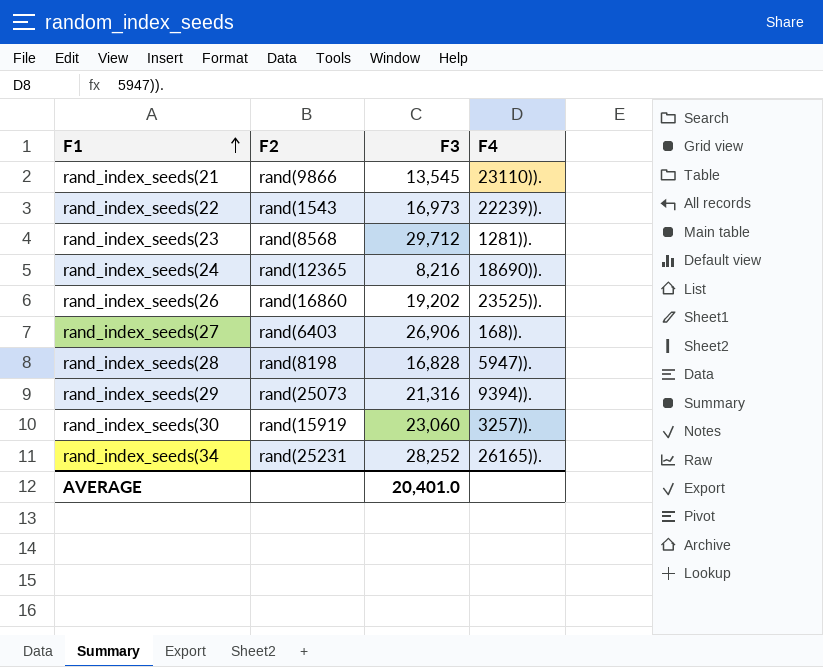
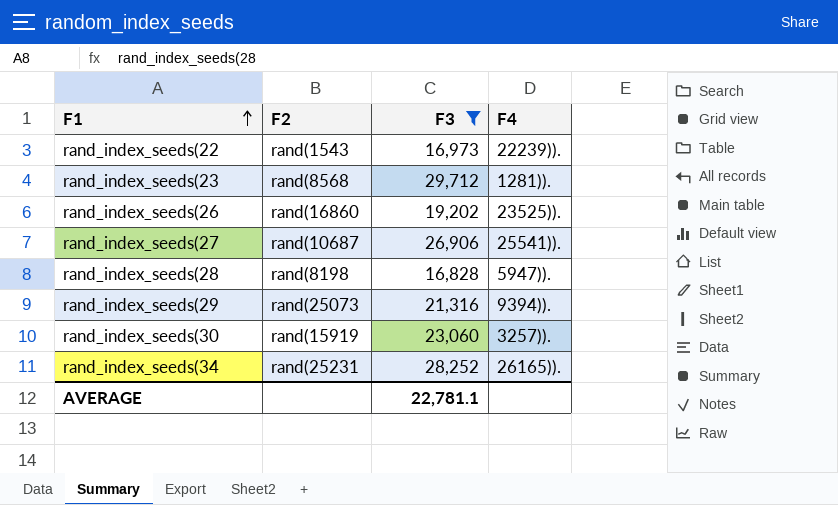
filter: none -> F3 >= 16,828
rand_index_seeds(27 | F2: rand(6403 -> rand(10687
rand_index_seeds(27 | F4: 168)). -> 25541)).
AVERAGE | F3: 20,401.0 -> 22,781.1

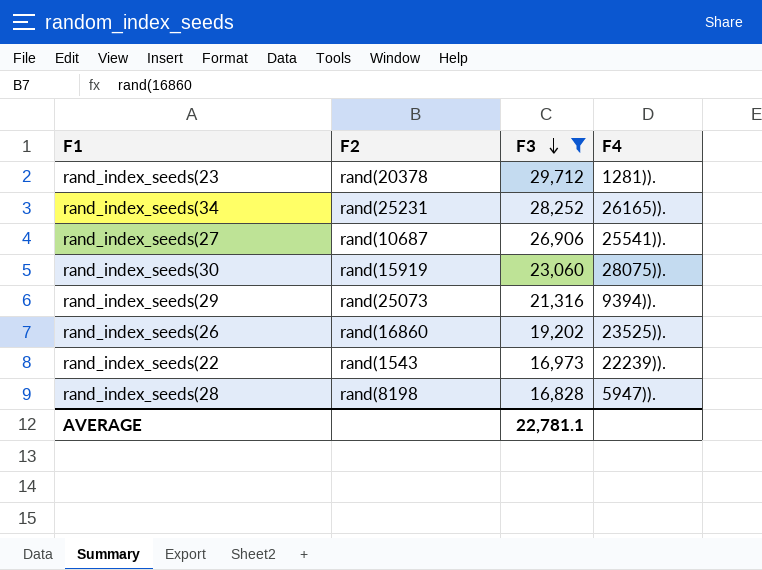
row order: F1 ascending -> F3 descending
rand_index_seeds(23 | F2: rand(8568 -> rand(20378
rand_index_seeds(30 | F4: 3257)). -> 28075)).

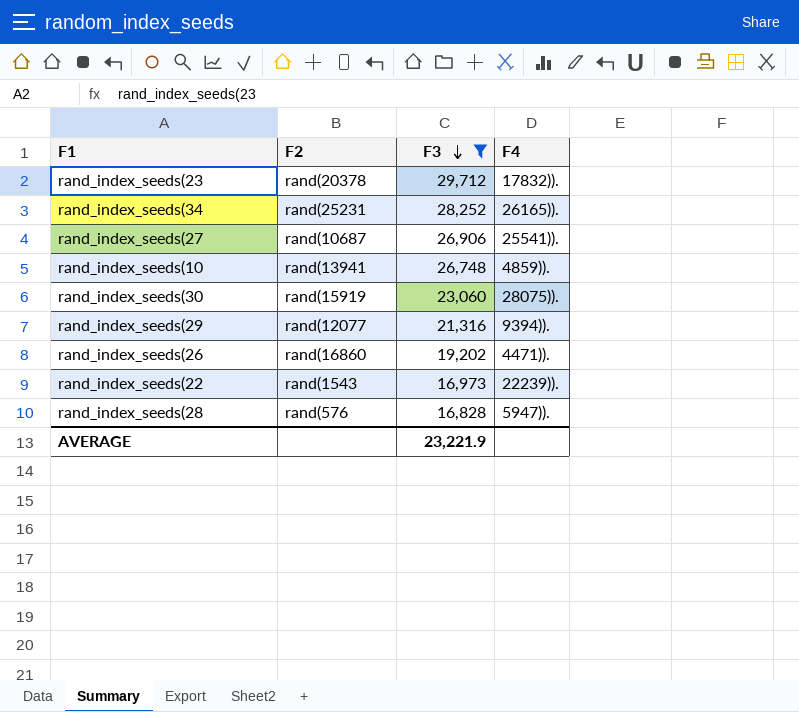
rand_index_seeds(23 | F4: 1281)). -> 17832)).
row rand_index_seeds(10: none -> rand(13941 | 26,748 | 4859)).
rand_index_seeds(29 | F2: rand(25073 -> rand(12077
rand_index_seeds(26 | F4: 23525)). -> 4471)).
rand_index_seeds(28 | F2: rand(8198 -> rand(576
AVERAGE | F3: 22,781.1 -> 23,221.9

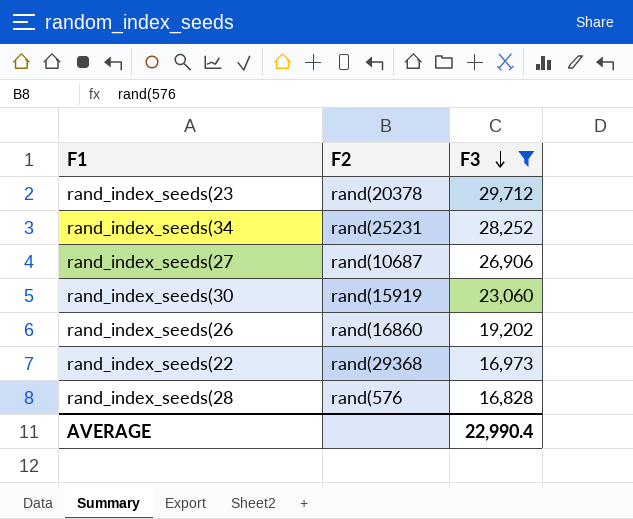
column F4 | position: 4 -> none
row rand_index_seeds(10: rand(13941 | 26,748 | 4859)). -> none
row rand_index_seeds(29: rand(12077 | 21,316 | 9394)). -> none
rand_index_seeds(22 | F2: rand(1543 -> rand(29368
AVERAGE | F3: 23,221.9 -> 22,990.4

